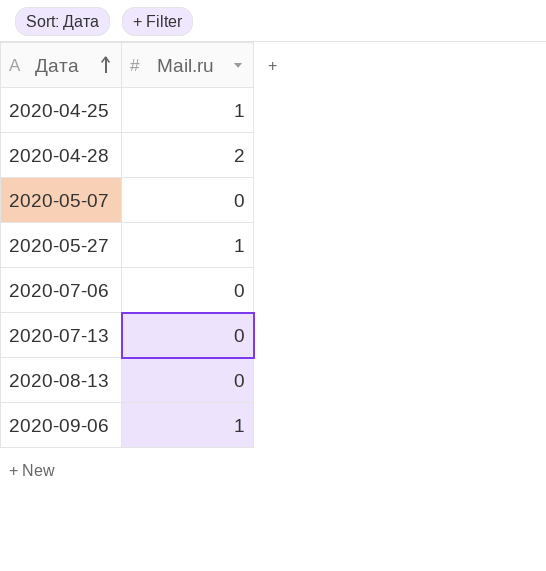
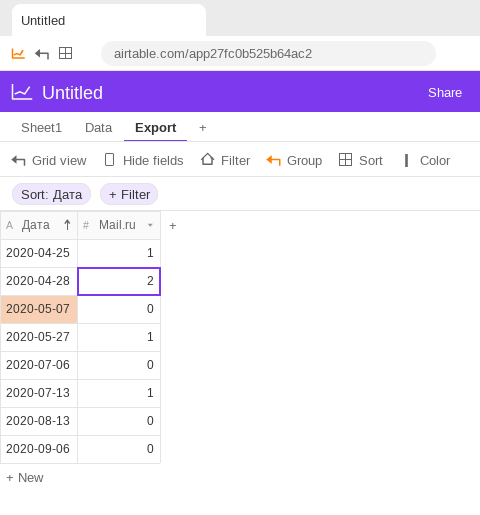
2020-07-13 | Mail.ru: 0 -> 1
2020-09-06 | Mail.ru: 1 -> 0

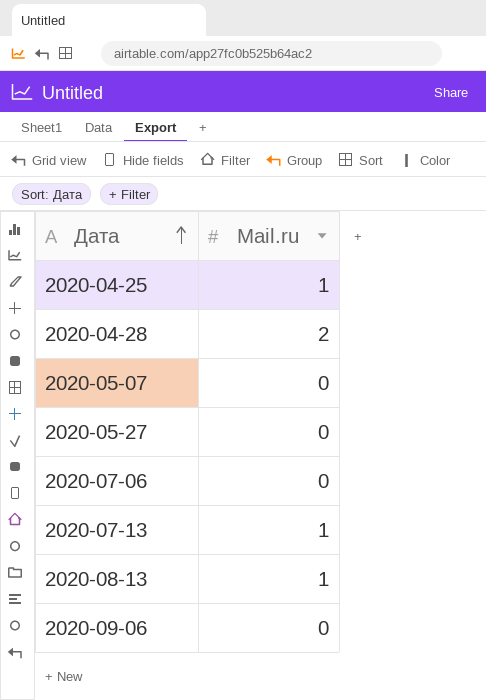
2020-05-27 | Mail.ru: 1 -> 0
2020-08-13 | Mail.ru: 0 -> 1

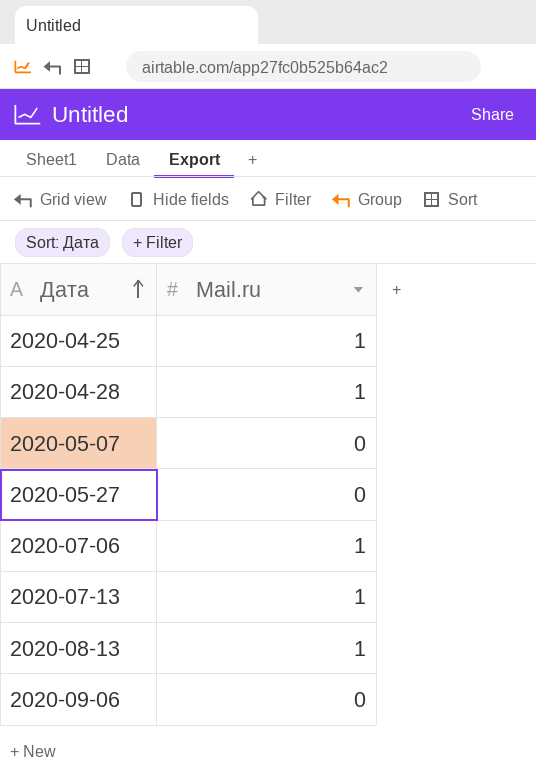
2020-04-28 | Mail.ru: 2 -> 1
2020-07-06 | Mail.ru: 0 -> 1

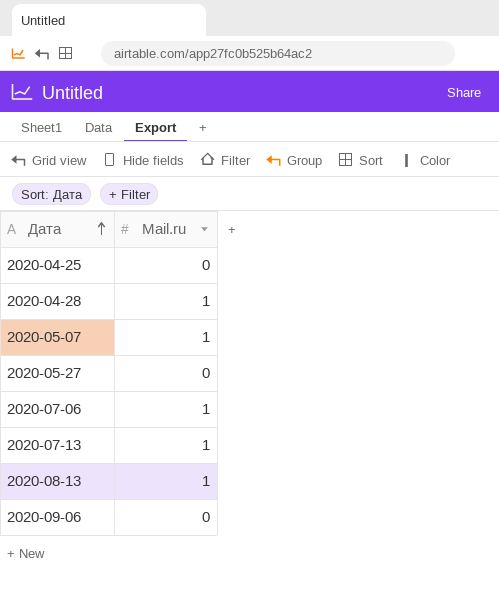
2020-04-25 | Mail.ru: 1 -> 0
2020-05-07 | Mail.ru: 0 -> 1

